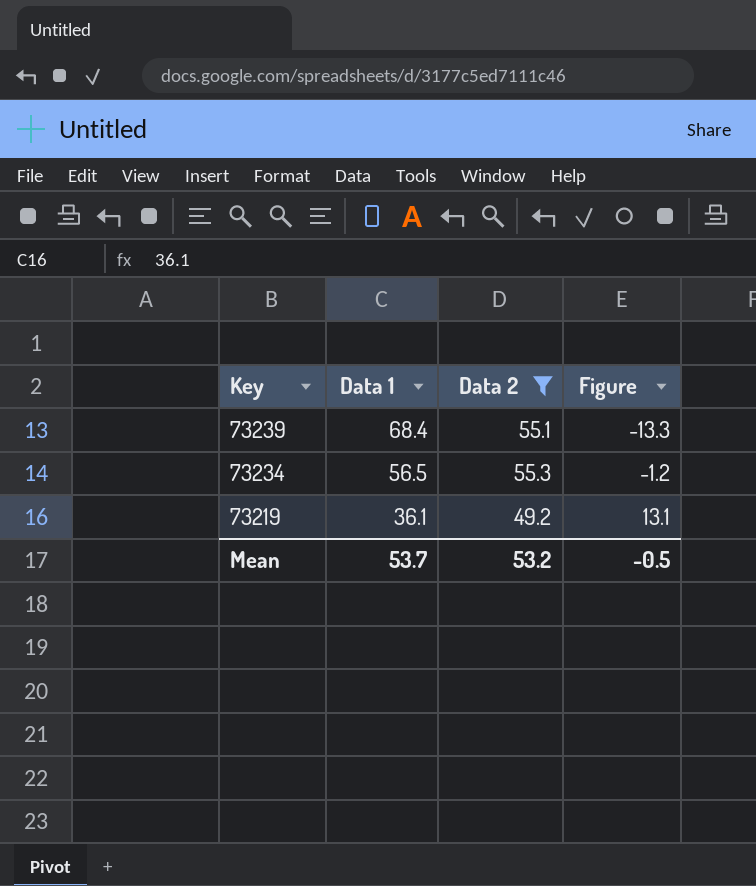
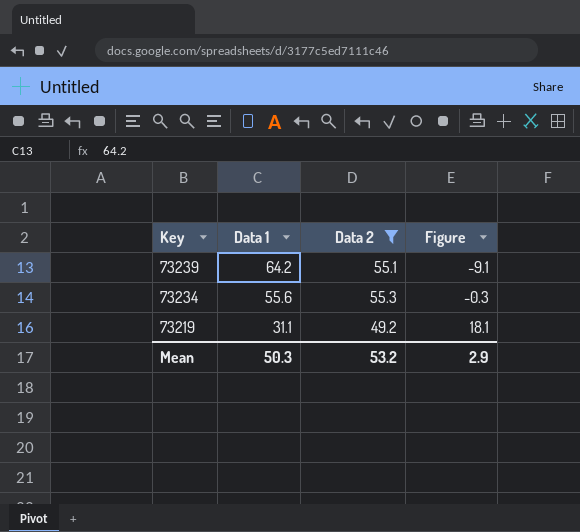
73239 | Data 1: 68.4 -> 64.2
73239 | Figure: -13.3 -> -9.1
73234 | Data 1: 56.5 -> 55.6
73234 | Figure: -1.2 -> -0.3
73219 | Data 1: 36.1 -> 31.1
73219 | Figure: 13.1 -> 18.1
Mean | Data 1: 53.7 -> 50.3
Mean | Figure: -0.5 -> 2.9

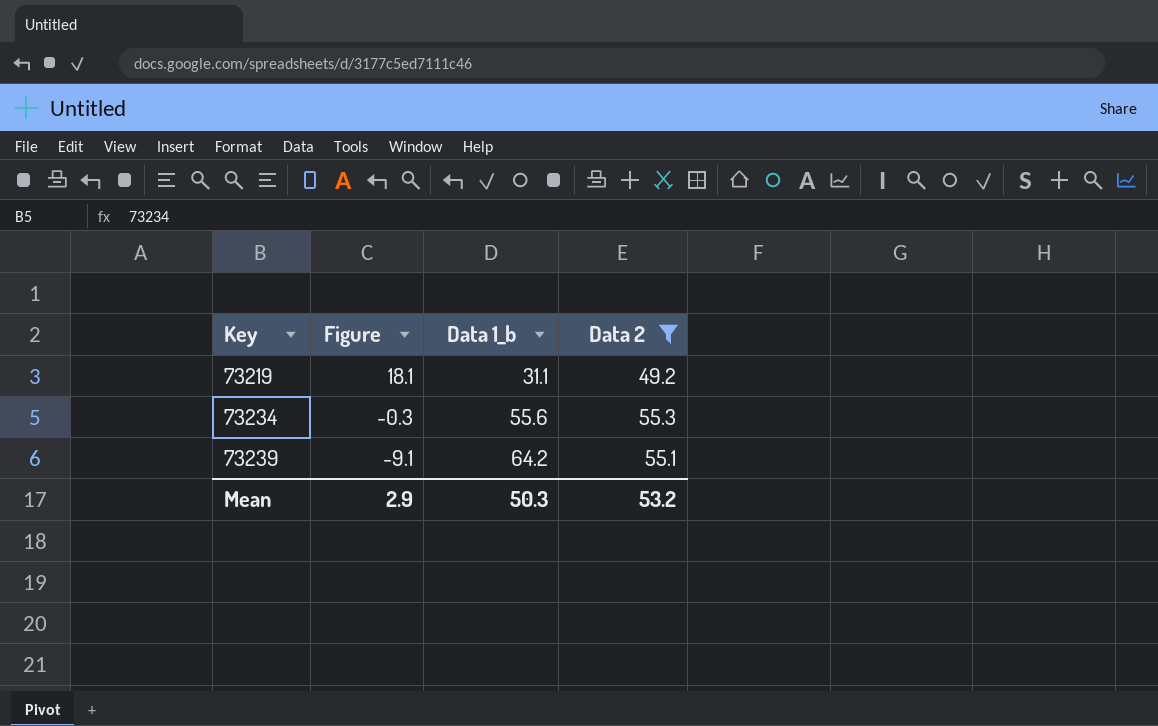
row order: Key descending -> Key ascending
column Figure | position: 4 -> 2
column name: Data 1 -> Data 1_b

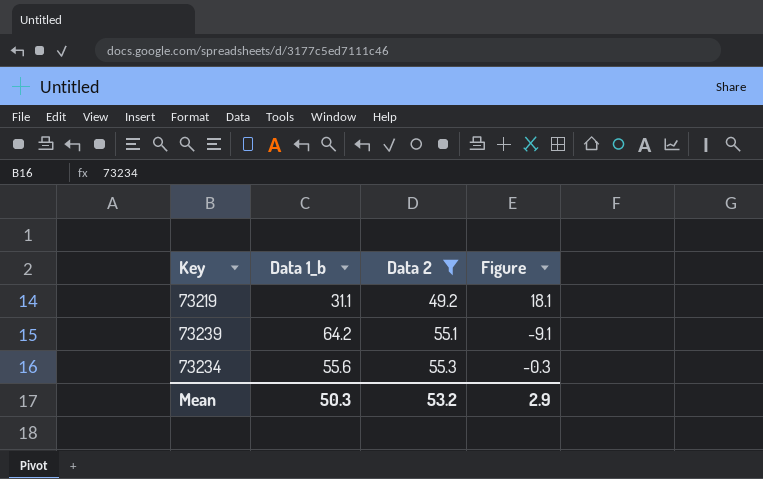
row order: Key ascending -> Data 2 ascending
column Figure | position: 2 -> 4

